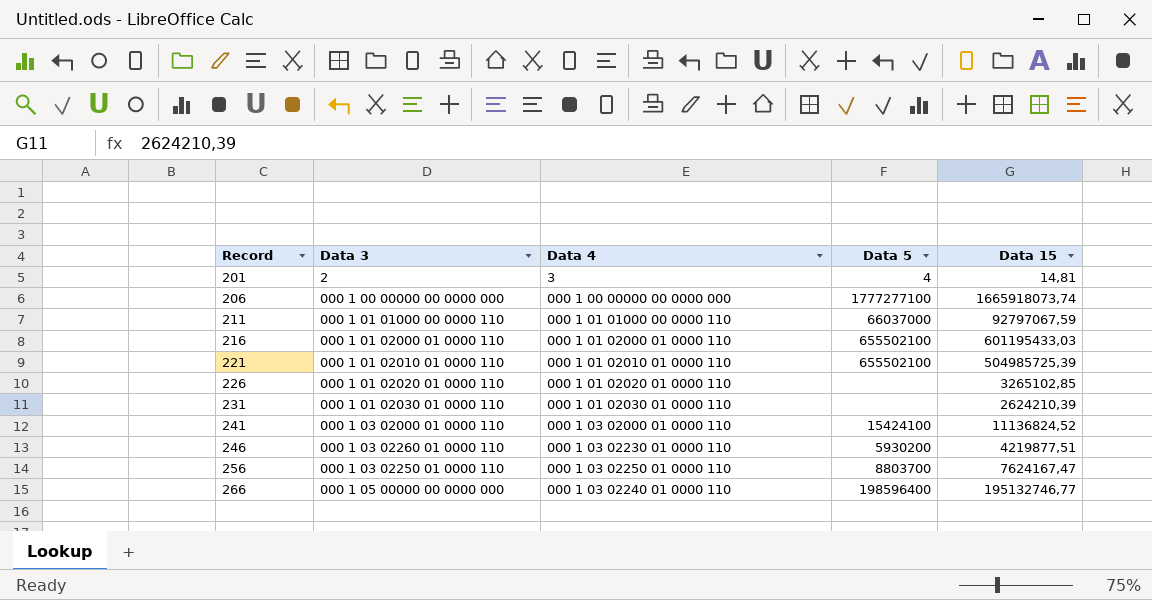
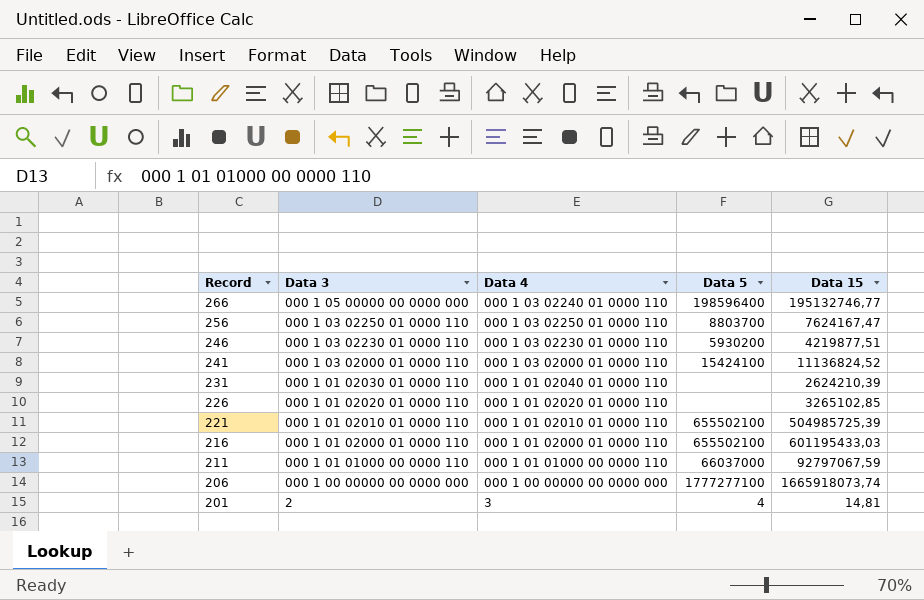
row order: Record ascending -> Record descending
246 | Data 3: 000 1 03 02260 01 0000 110 -> 000 1 03 02230 01 0000 110
231 | Data 4: 000 1 01 02030 01 0000 110 -> 000 1 01 02040 01 0000 110

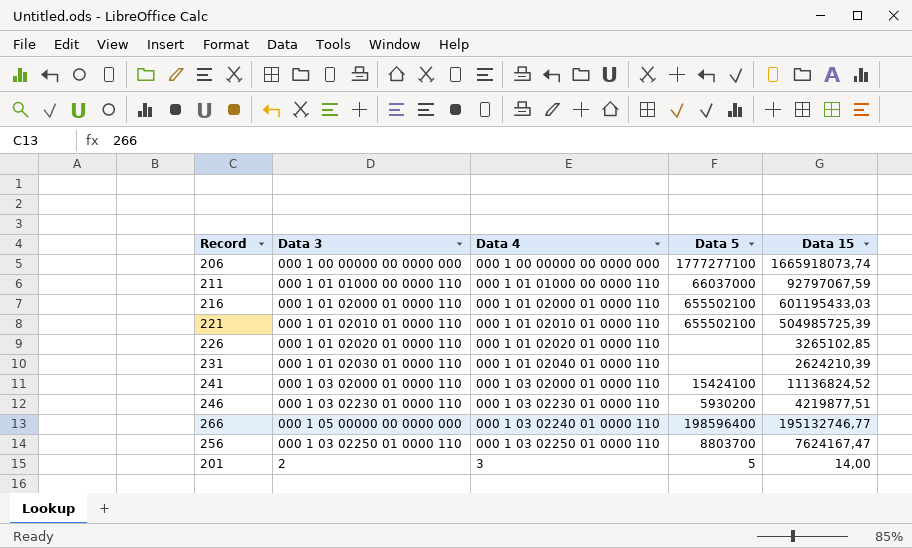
row order: Record descending -> Data 4 ascending
201 | Data 5: 4 -> 5
201 | Data 15: 14,81 -> 14,00

